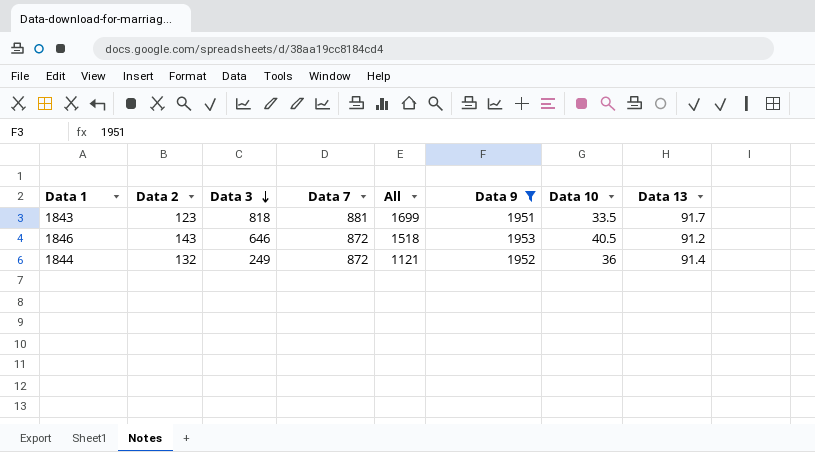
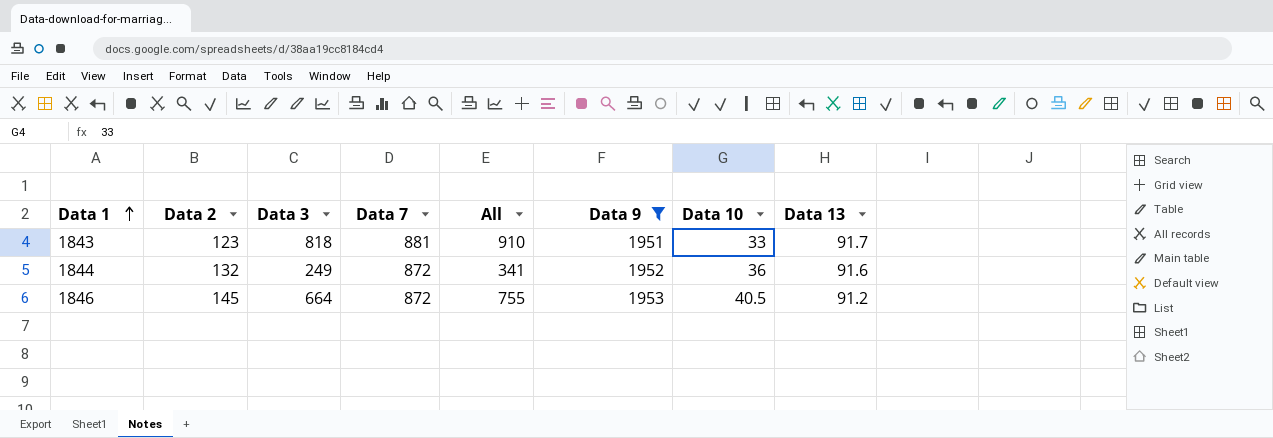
row order: Data 3 descending -> Data 1 ascending
column All | formula: [Data 3] + [Data 7] -> [Data 3] + [Data 13]
1843 | Data 10: 33.5 -> 33
1844 | Data 13: 91.4 -> 91.6
1846 | Data 2: 143 -> 145
1846 | Data 3: 646 -> 664

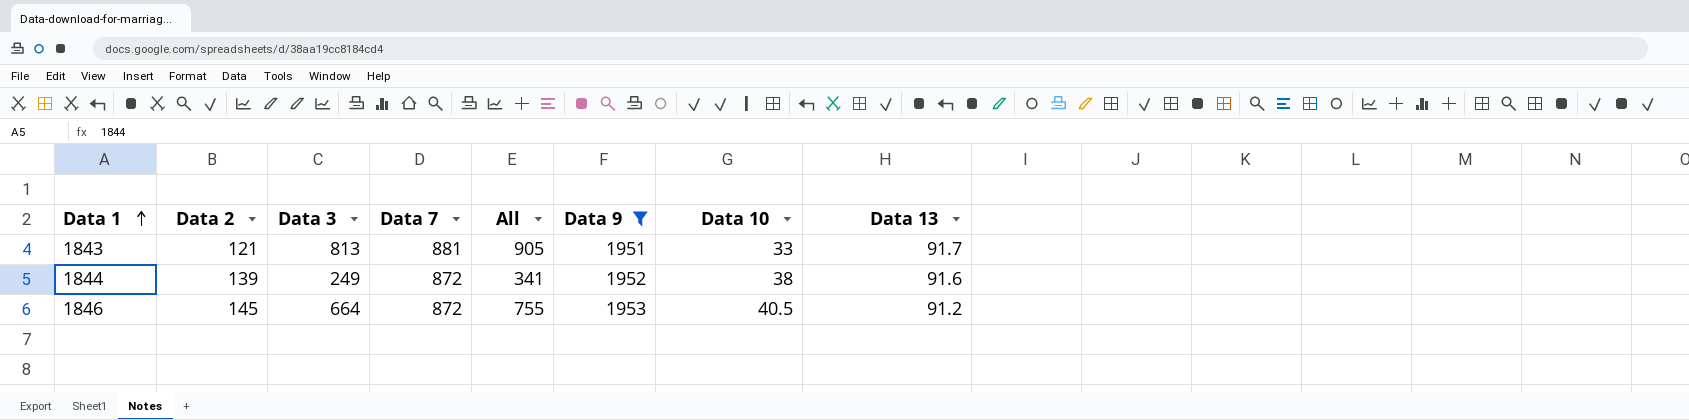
1843 | Data 2: 123 -> 121
1843 | Data 3: 818 -> 813
1843 | All: 910 -> 905
1844 | Data 2: 132 -> 139
1844 | Data 10: 36 -> 38

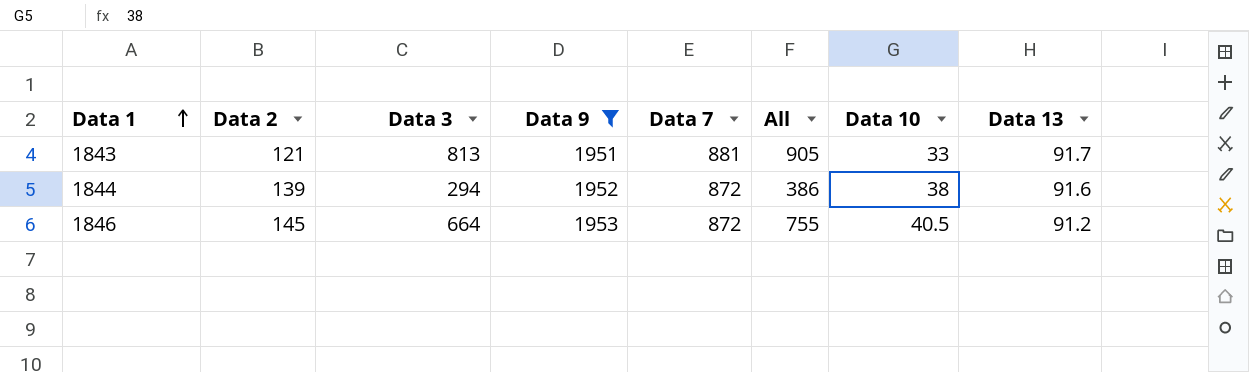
column Data 9 | position: 6 -> 4
1844 | Data 3: 249 -> 294
1844 | All: 341 -> 386

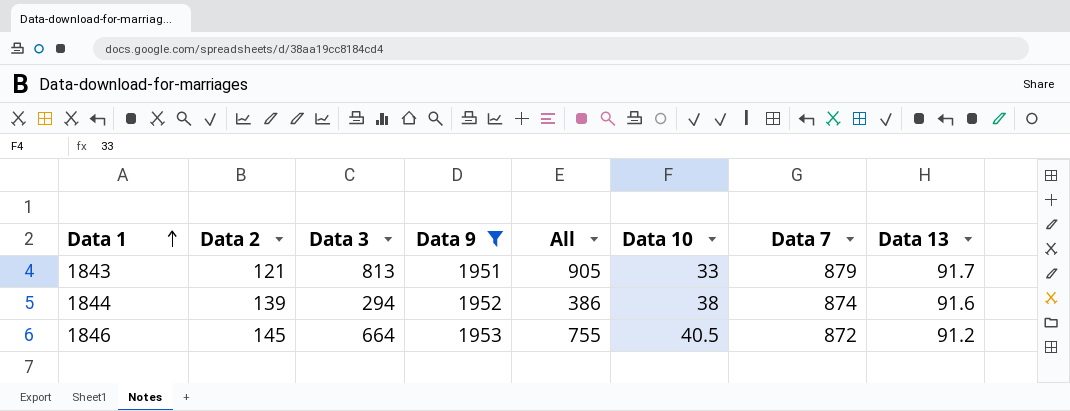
column Data 7 | position: 5 -> 7
1843 | Data 7: 881 -> 879
1844 | Data 7: 872 -> 874

